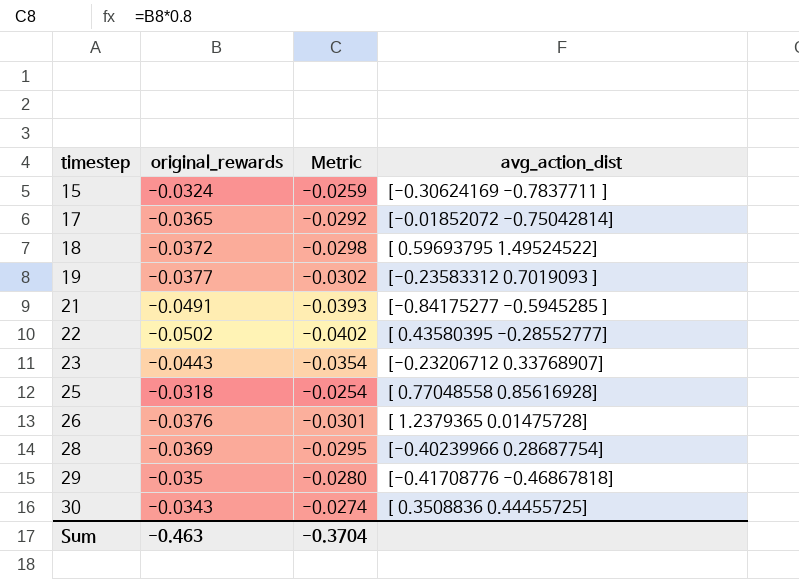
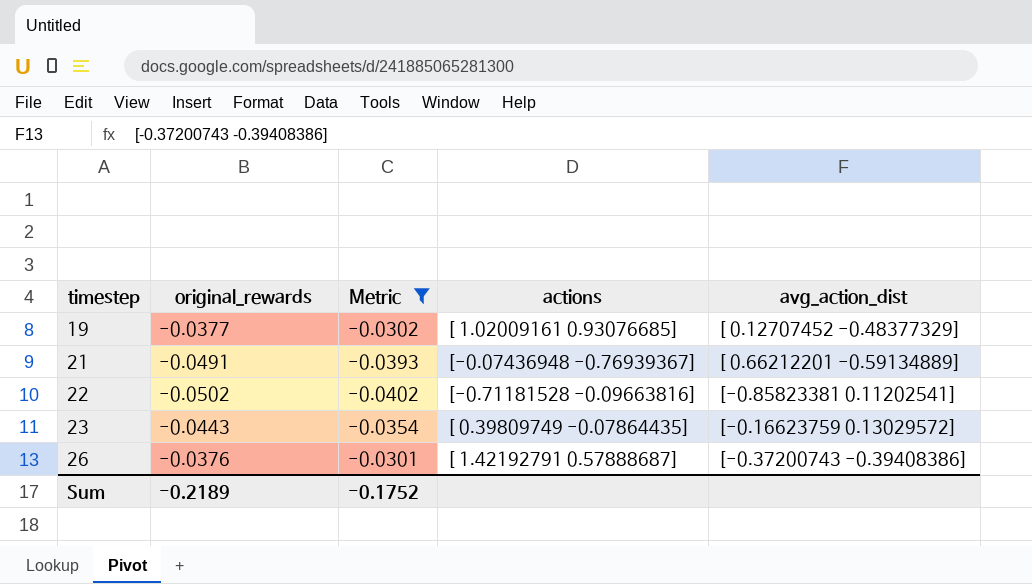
filter: none -> Metric <= -0.0301
column actions | position: none -> 4
19 | avg_action_dist: [-0.23583312 0.7019093 ] -> [ 0.12707452 -0.48377329]
21 | avg_action_dist: [-0.84175277 -0.5945285 ] -> [ 0.66212201 -0.59134889]
22 | avg_action_dist: [ 0.43580395 -0.28552777] -> [-0.85823381 0.11202541]
23 | avg_action_dist: [-0.23206712 0.33768907] -> [-0.16623759 0.13029572]
26 | avg_action_dist: [ 1.2379365 0.01475728] -> [-0.37200743 -0.39408386]
Sum | original_rewards: -0.463 -> -0.2189
Sum | Metric: -0.3704 -> -0.1752

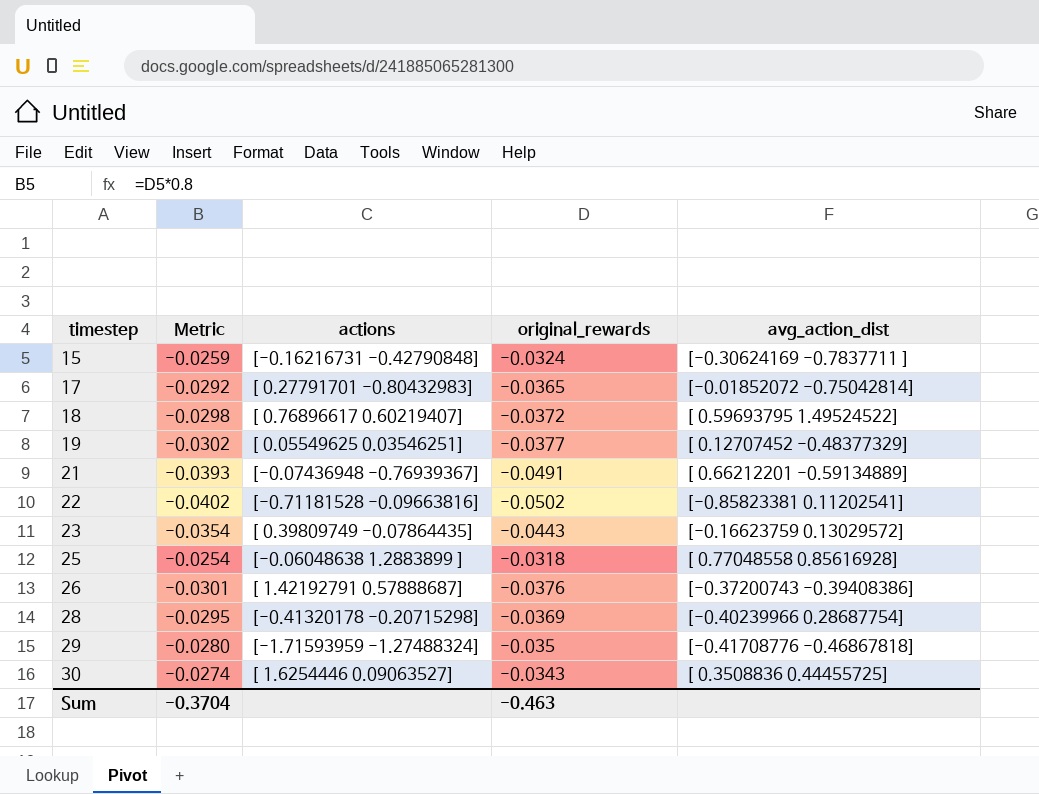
filter: Metric <= -0.0301 -> none
column original_rewards | position: 2 -> 4
19 | actions: [ 1.02009161 0.93076685] -> [ 0.05549625 0.03546251]
Sum | Metric: -0.1752 -> -0.3704
Sum | original_rewards: -0.2189 -> -0.463

